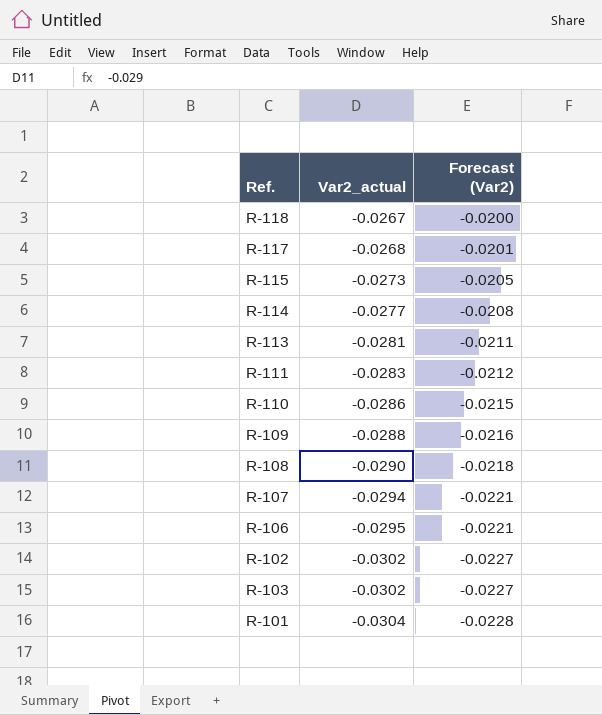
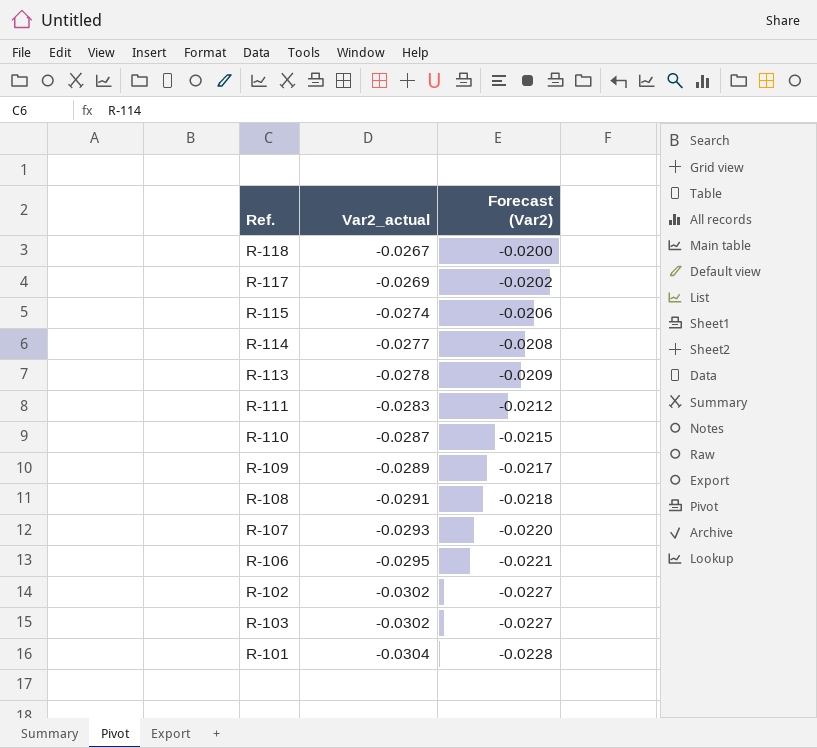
R-117 | Var2_actual: -0.0268 -> -0.0269
R-117 | Forecast (Var2): -0.0201 -> -0.0202
R-115 | Var2_actual: -0.0273 -> -0.0274
R-115 | Forecast (Var2): -0.0205 -> -0.0206
R-113 | Var2_actual: -0.0281 -> -0.0278
R-113 | Forecast (Var2): -0.0211 -> -0.0209
R-110 | Var2_actual: -0.0286 -> -0.0287
R-109 | Var2_actual: -0.0288 -> -0.0289
R-109 | Forecast (Var2): -0.0216 -> -0.0217
R-108 | Var2_actual: -0.0290 -> -0.0291
R-107 | Var2_actual: -0.0294 -> -0.0293
R-107 | Forecast (Var2): -0.0221 -> -0.0220

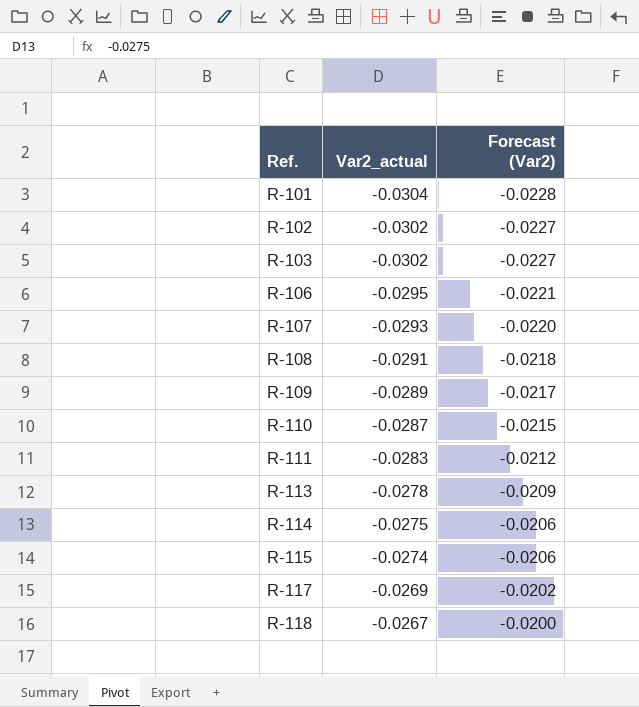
row order: Var2_actual descending -> Ref. ascending
R-114 | Var2_actual: -0.0277 -> -0.0275
R-114 | Forecast (Var2): -0.0208 -> -0.0206

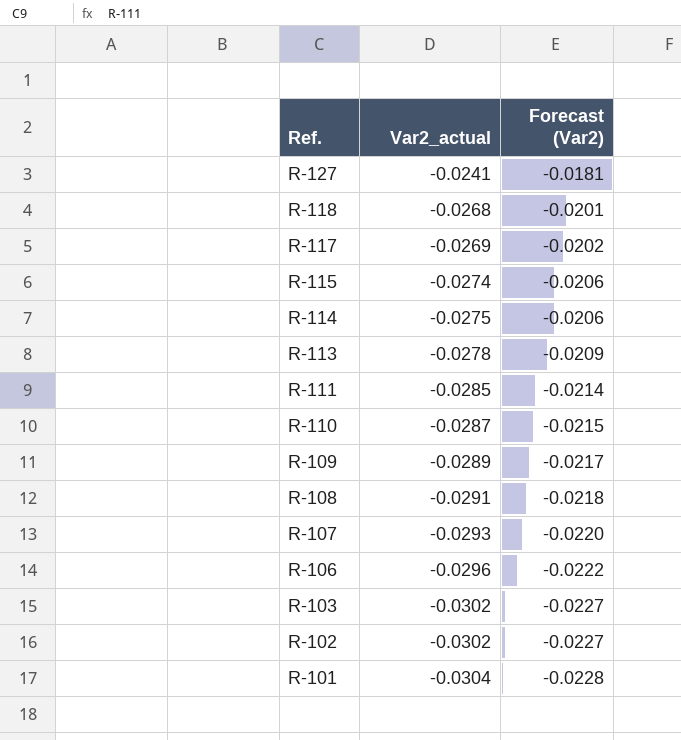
row order: Ref. ascending -> Ref. descending
row R-127: none -> -0.0241 | -0.0181
R-118 | Var2_actual: -0.0267 -> -0.0268
R-118 | Forecast (Var2): -0.0200 -> -0.0201
R-111 | Var2_actual: -0.0283 -> -0.0285
R-111 | Forecast (Var2): -0.0212 -> -0.0214
R-106 | Var2_actual: -0.0295 -> -0.0296
R-106 | Forecast (Var2): -0.0221 -> -0.0222

